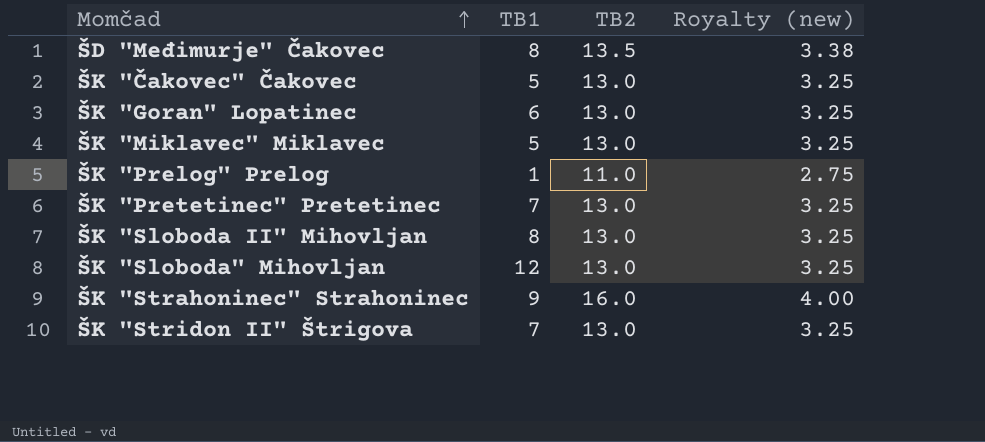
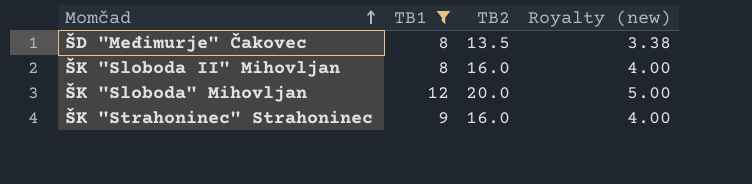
filter: none -> TB1 >= 8
ŠK "Sloboda II" Mihovljan | TB2: 13.0 -> 16.0
ŠK "Sloboda II" Mihovljan | Royalty (new): 3.25 -> 4.00
ŠK "Sloboda" Mihovljan | TB2: 13.0 -> 20.0
ŠK "Sloboda" Mihovljan | Royalty (new): 3.25 -> 5.00

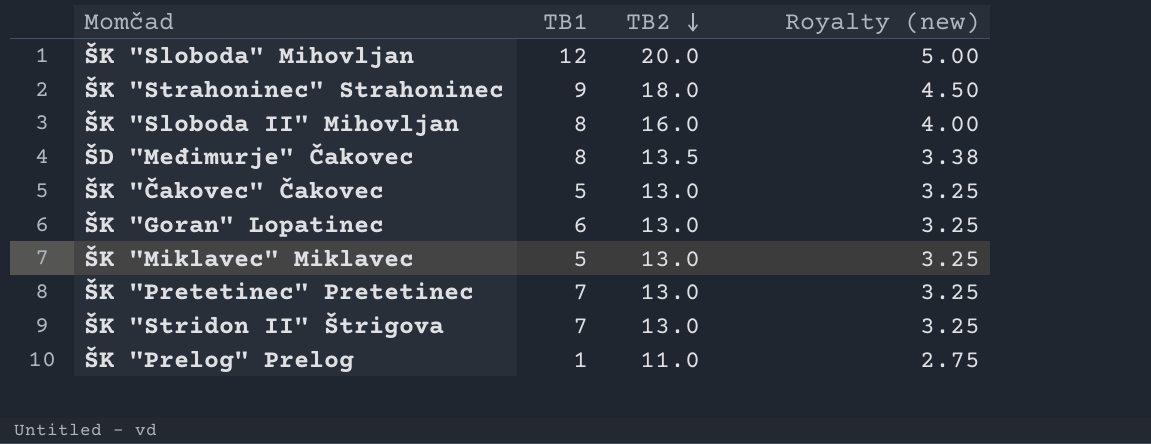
filter: TB1 >= 8 -> none
row order: Momčad ascending -> TB2 descending
ŠK "Strahoninec" Strahoninec | TB2: 16.0 -> 18.0
ŠK "Strahoninec" Strahoninec | Royalty (new): 4.00 -> 4.50

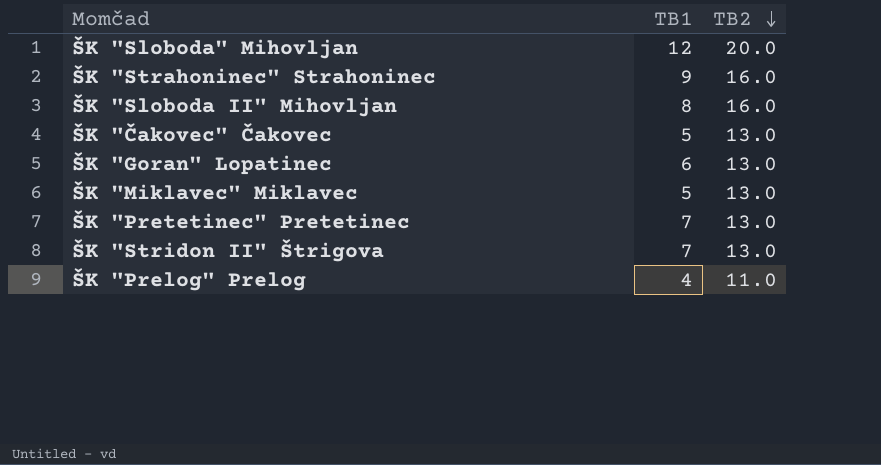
column Royalty (new) | formula: [TB2] * 0.25 -> none
row ŠD "Međimurje" Čakovec: 8 | 13.5 | 3.38 -> none
ŠK "Strahoninec" Strahoninec | TB2: 18.0 -> 16.0
ŠK "Prelog" Prelog | TB1: 1 -> 4

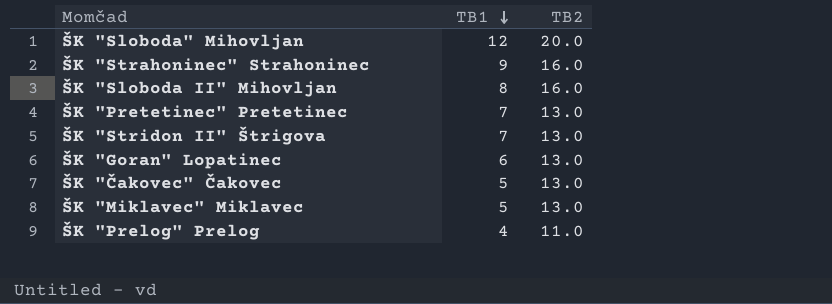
row order: TB2 descending -> TB1 descending

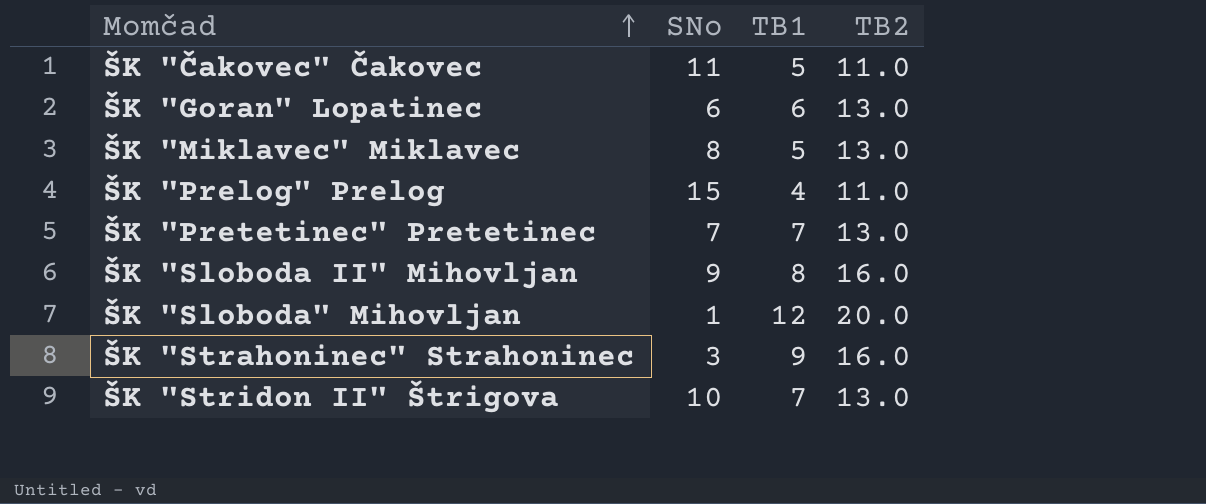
row order: TB1 descending -> Momčad ascending
column SNo | position: none -> 2
ŠK "Čakovec" Čakovec | TB2: 13.0 -> 11.0

